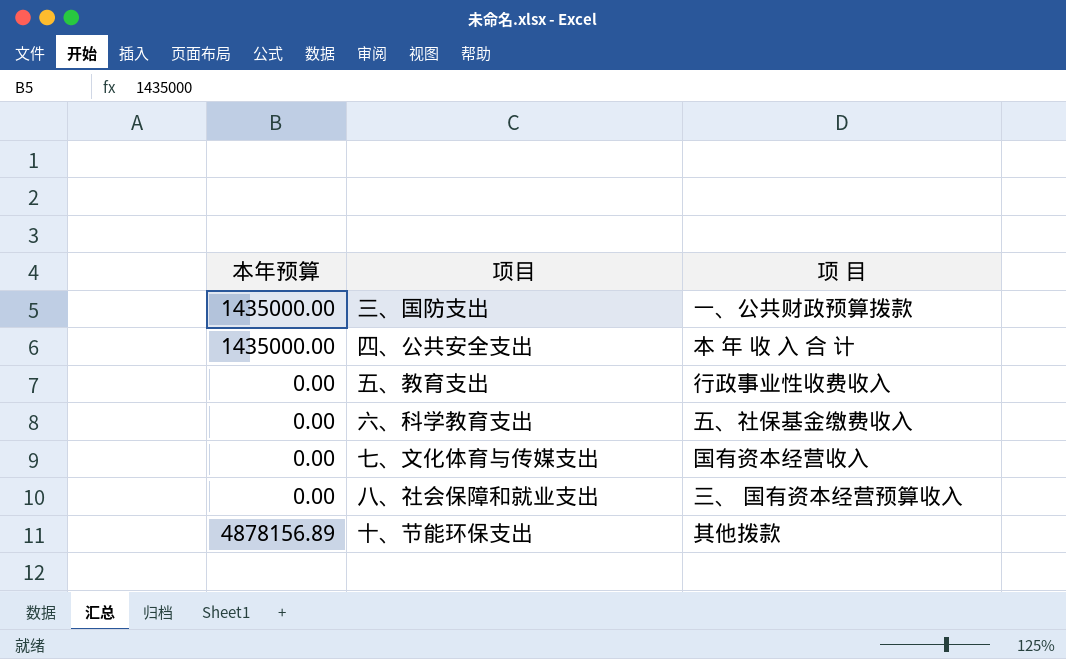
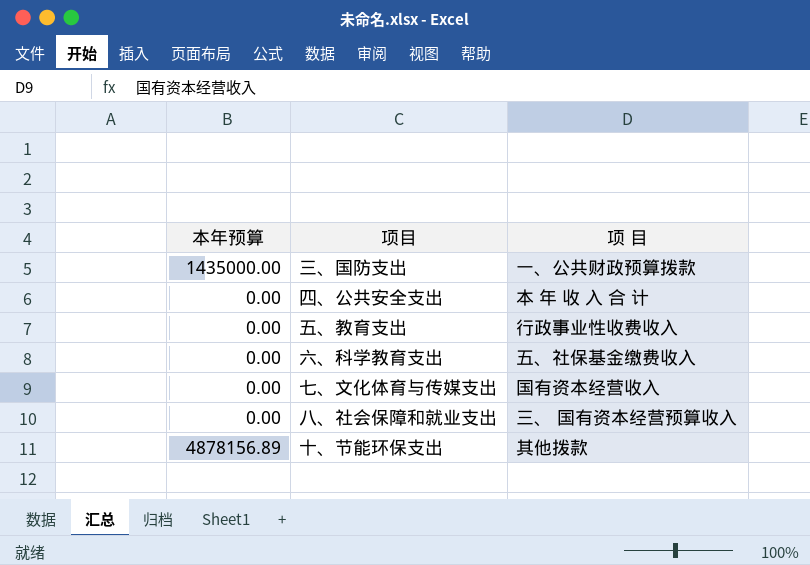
四、公共安全支出 | 本年预算: 1435000.00 -> 0.00

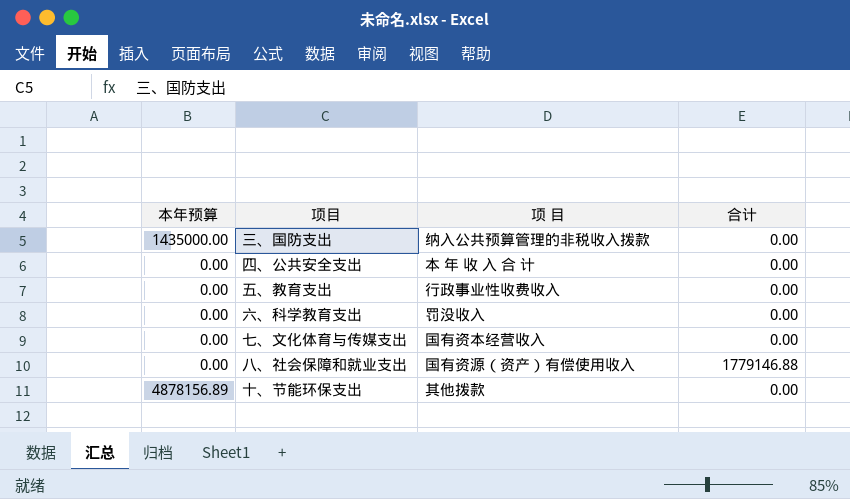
column 合计 | position: none -> 4
三、国防支出 | 项 目: 一、公共财政预算拨款 -> 纳入公共预算管理的非税收入拨款
六、科学教育支出 | 项 目: 五、社保基金缴费收入 -> 罚没收入
八、社会保障和就业支出 | 项 目: 三、 国有资本经营预算收入 -> 国有资源（资产）有偿使用收入

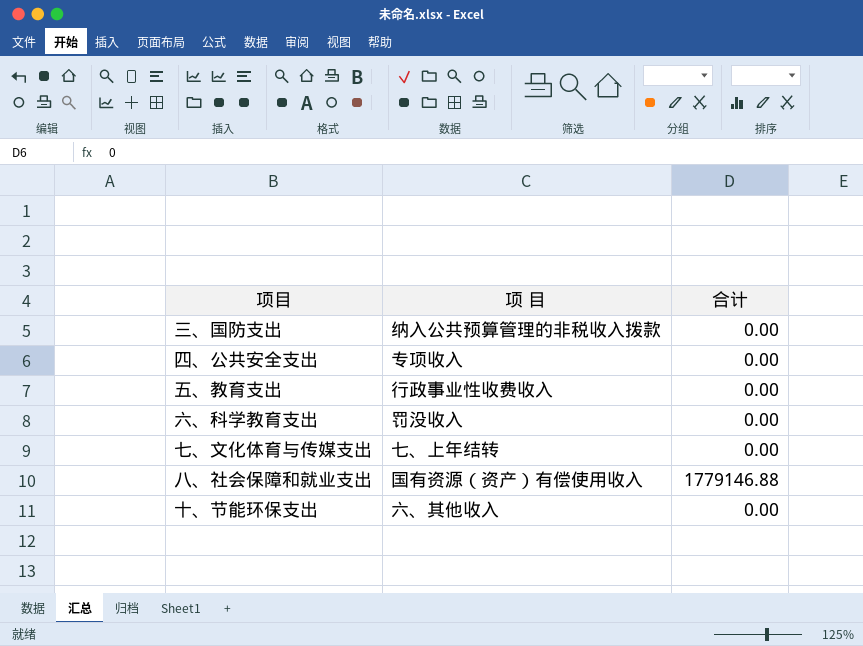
column 本年预算 | position: 1 -> none
四、公共安全支出 | 项 目: 本 年 收 入 合 计 -> 专项收入
七、文化体育与传媒支出 | 项 目: 国有资本经营收入 -> 七、上年结转
十、节能环保支出 | 项 目: 其他拨款 -> 六、其他收入

